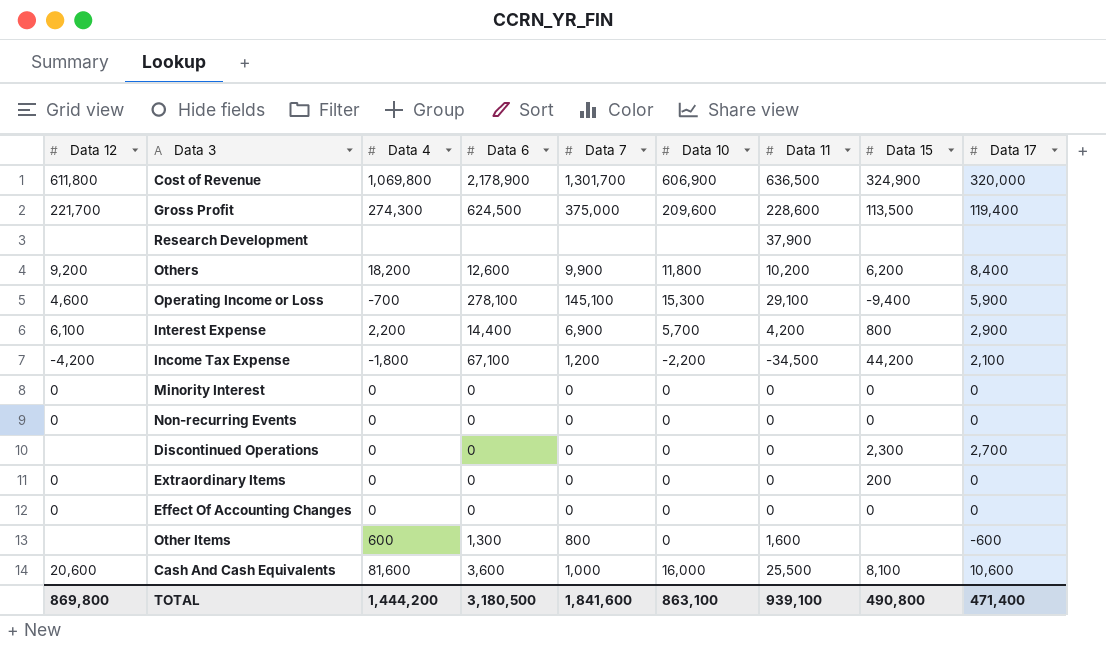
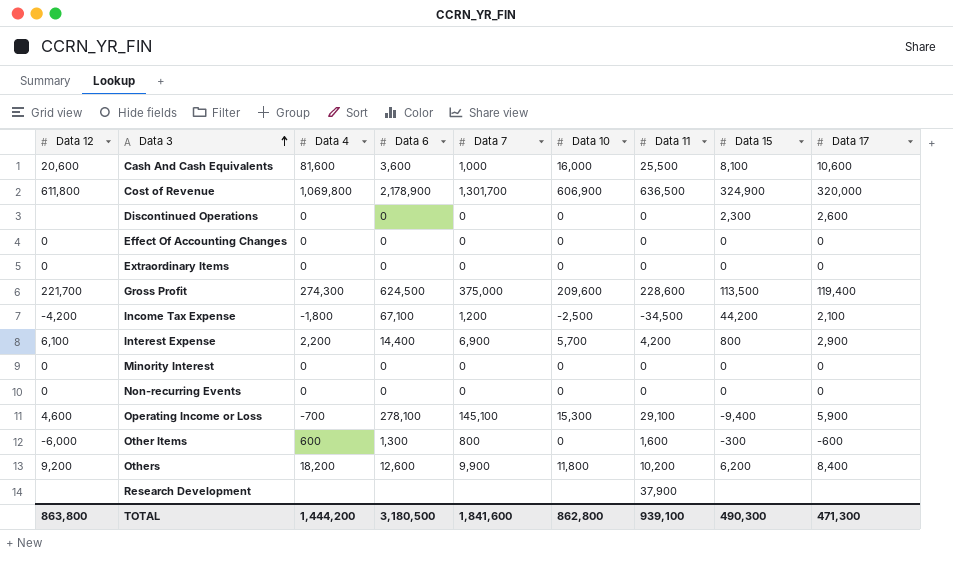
row order: none -> Data 3 ascending
Discontinued Operations | Data 17: 2,700 -> 2,600
Extraordinary Items | Data 15: 200 -> 0
Income Tax Expense | Data 10: -2,200 -> -2,500
Other Items | Data 12: none -> -6,000
Other Items | Data 15: none -> -300
TOTAL | Data 12: 869,800 -> 863,800
TOTAL | Data 10: 863,100 -> 862,800
TOTAL | Data 15: 490,800 -> 490,300
TOTAL | Data 17: 471,400 -> 471,300

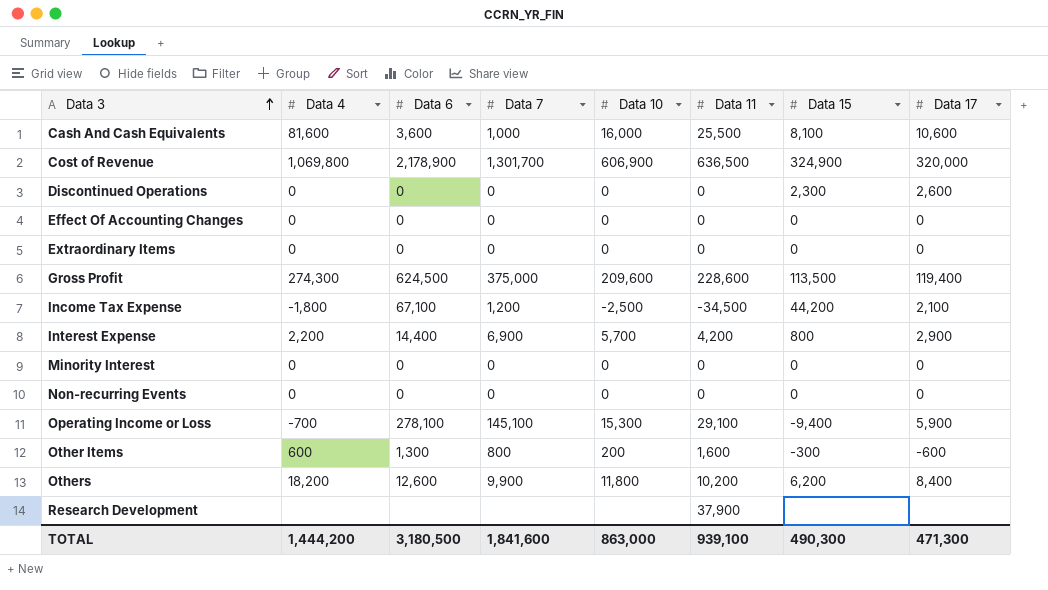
column Data 12 | position: 1 -> none
Other Items | Data 10: 0 -> 200
TOTAL | Data 10: 862,800 -> 863,000

